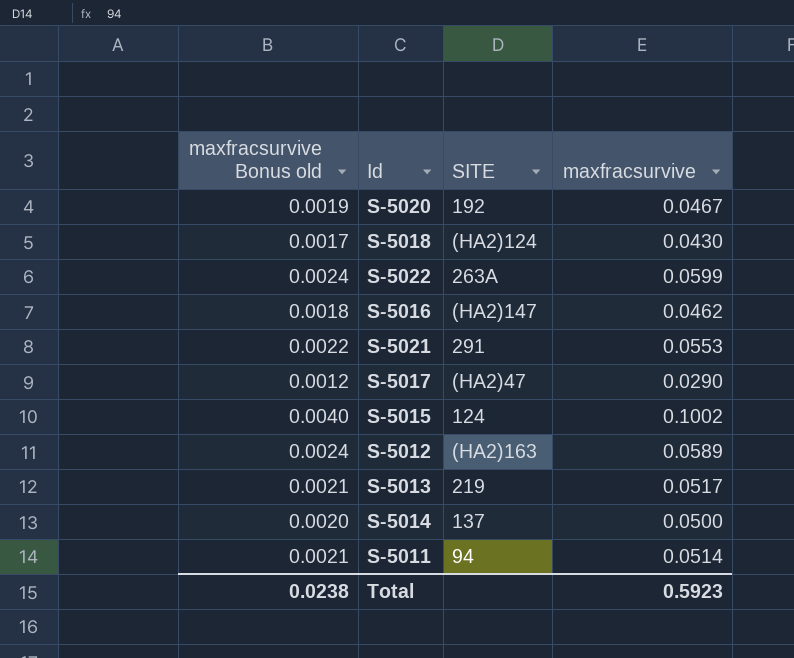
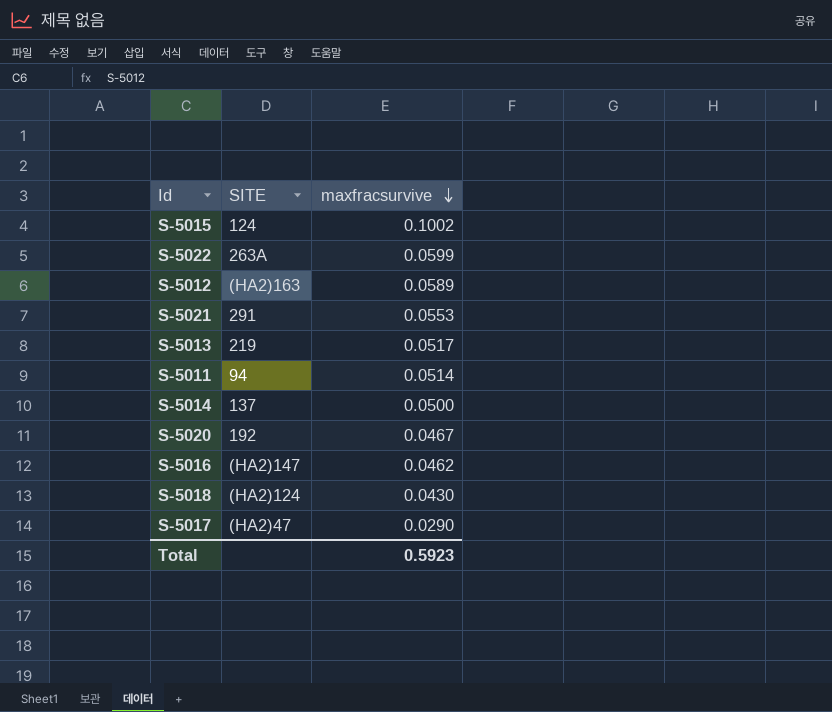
row order: none -> maxfracsurvive descending
column maxfracsurvive Bonus old | formula: [maxfracsurvive] * 0.04 -> none

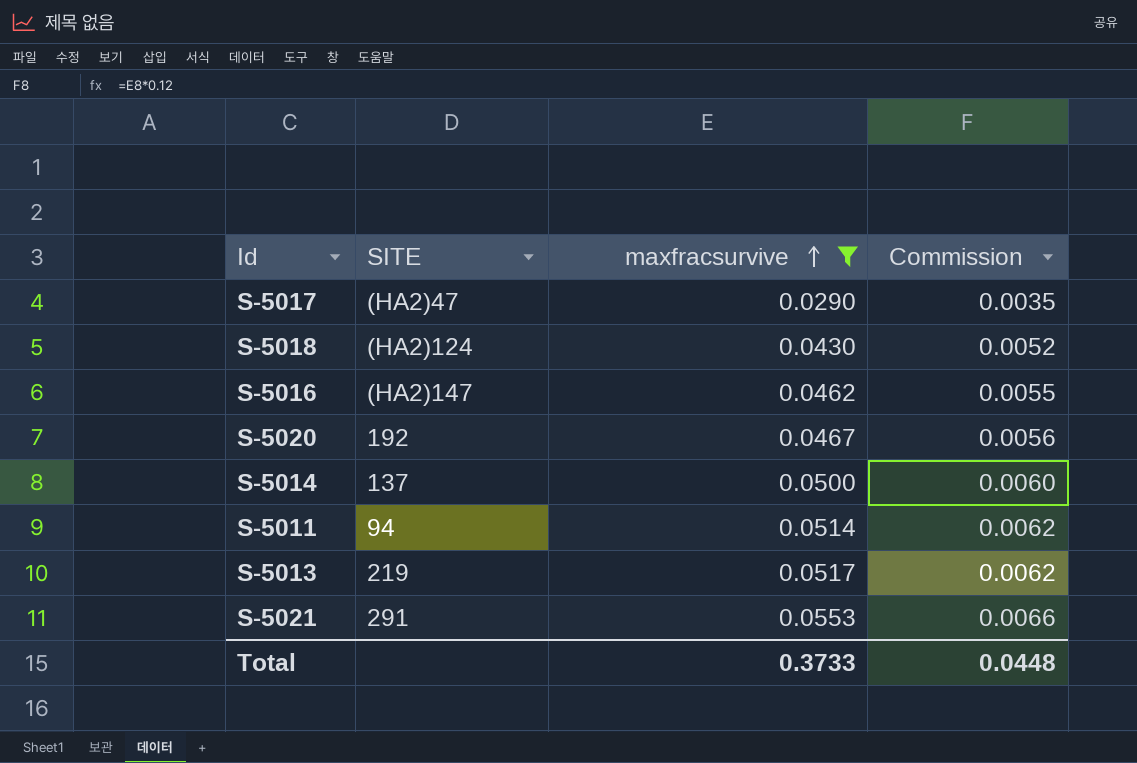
filter: none -> maxfracsurvive <= 0.0553
row order: maxfracsurvive descending -> maxfracsurvive ascending
column Commission | formula: none -> [maxfracsurvive] * 0.12
Total | maxfracsurvive: 0.5923 -> 0.3733

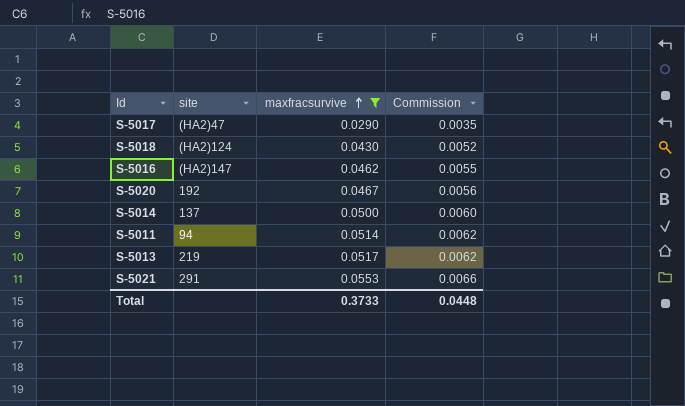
column name: SITE -> site

